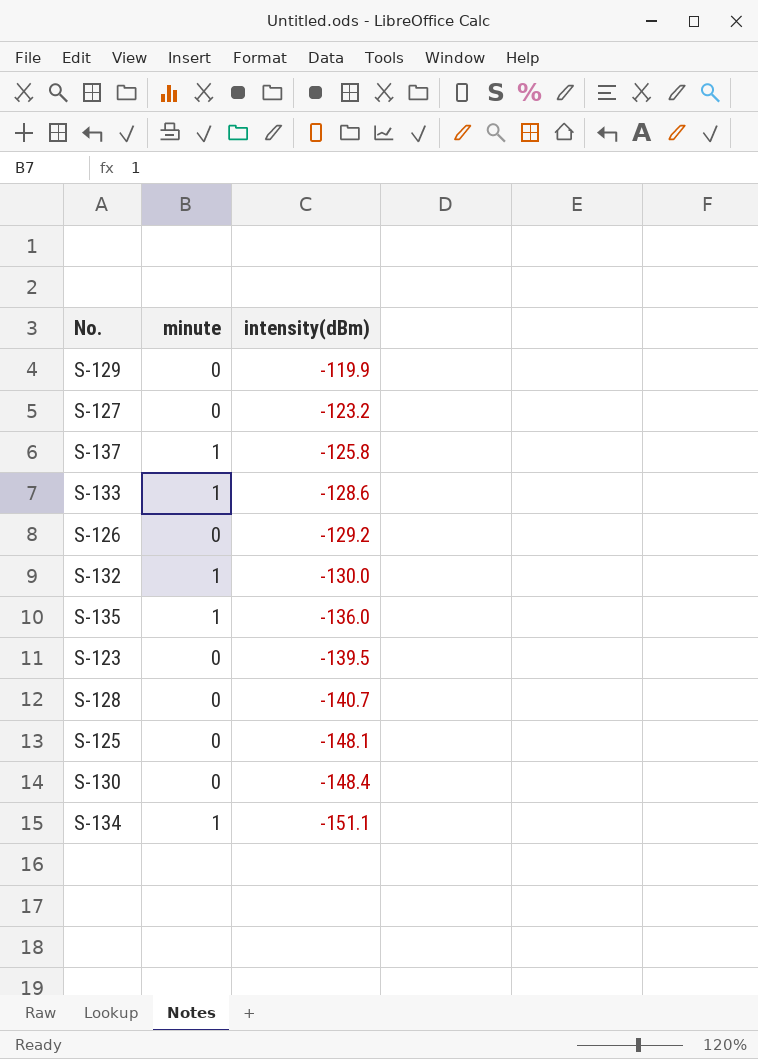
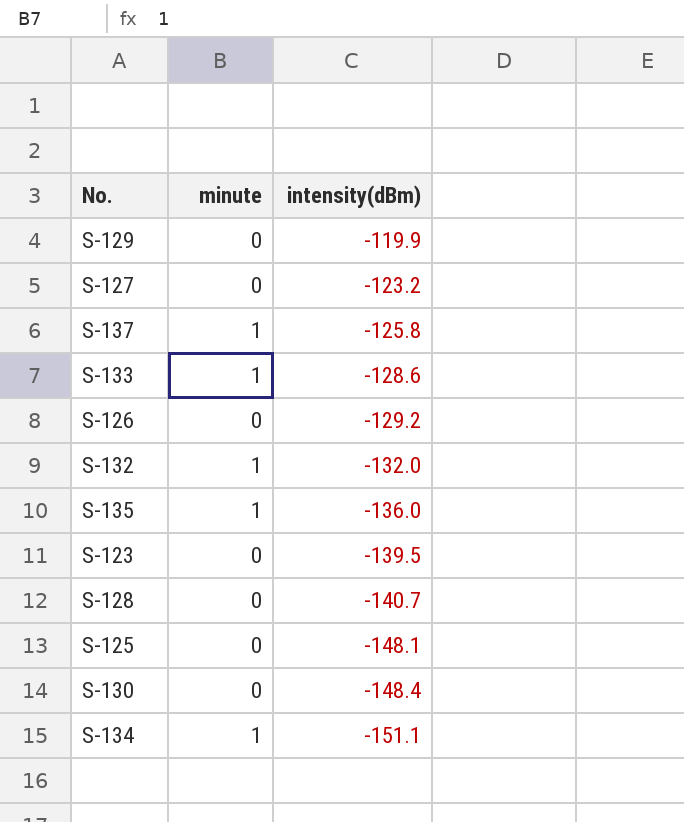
S-132 | intensity(dBm): -130.0 -> -132.0

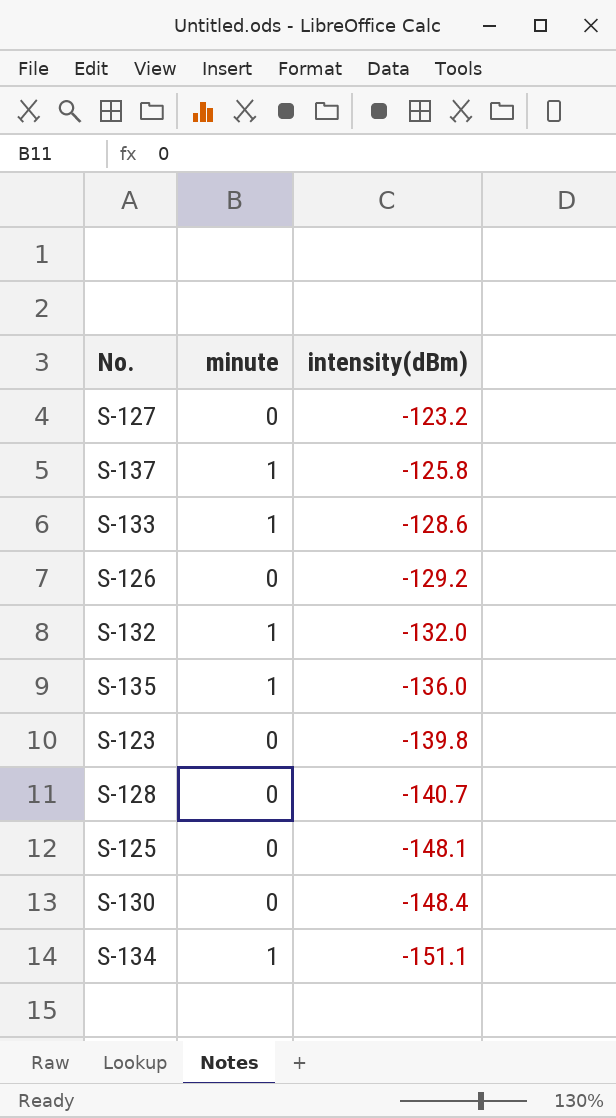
row S-129: 0 | -119.9 -> none
S-123 | intensity(dBm): -139.5 -> -139.8

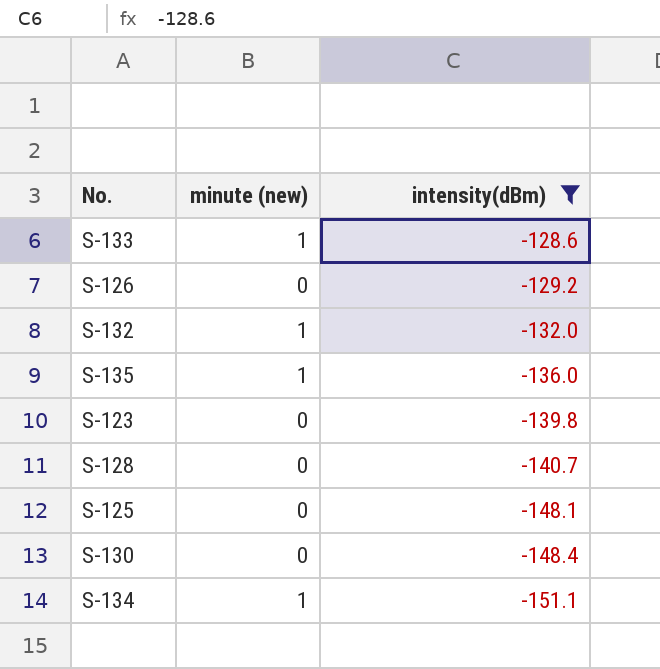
filter: none -> intensity(dBm) <= -128.6
column name: minute -> minute (new)

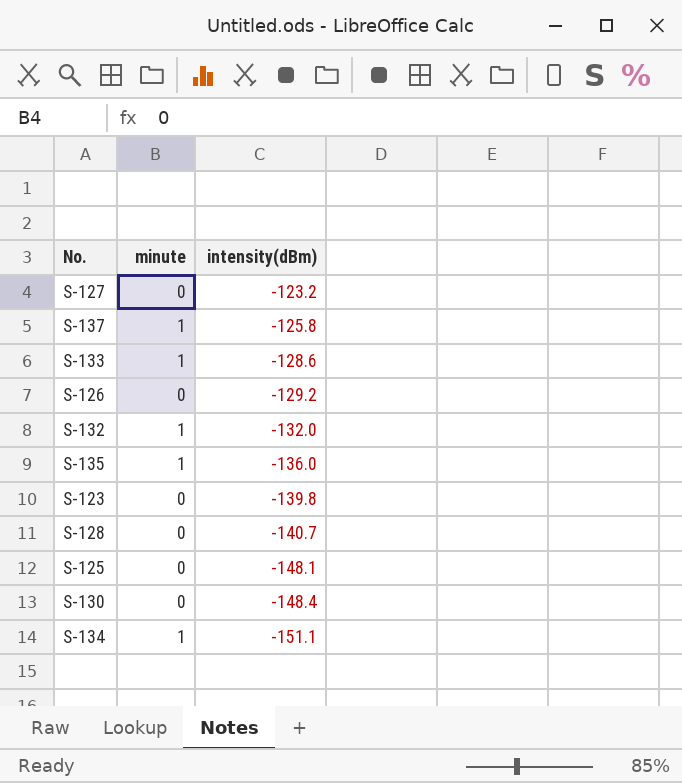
filter: intensity(dBm) <= -128.6 -> none
column name: minute (new) -> minute

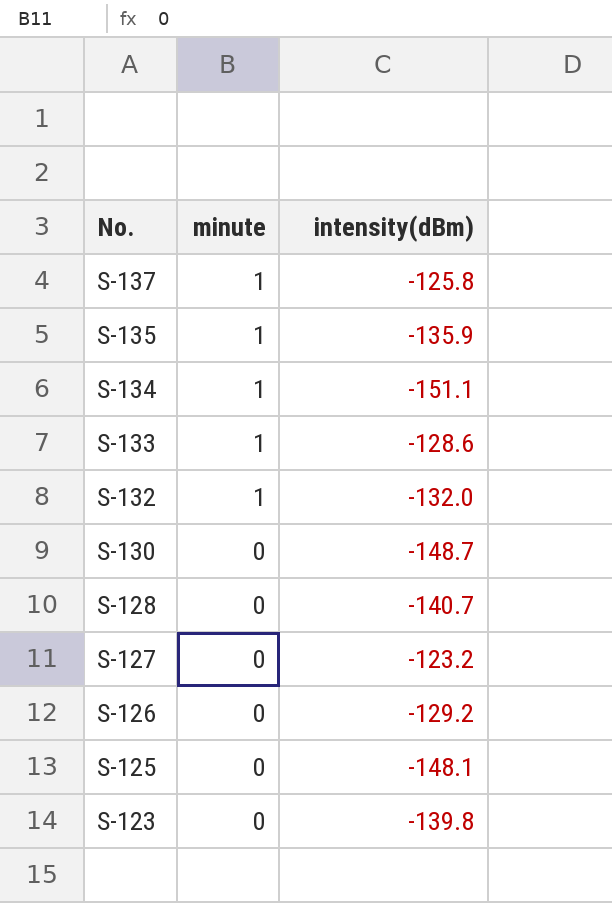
row order: intensity(dBm) descending -> No. descending
S-135 | intensity(dBm): -136.0 -> -135.9
S-130 | intensity(dBm): -148.4 -> -148.7

